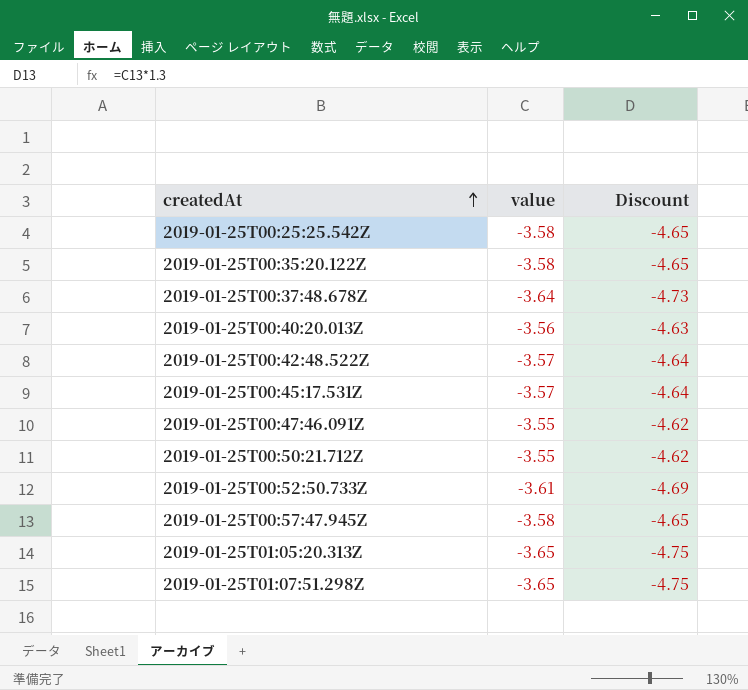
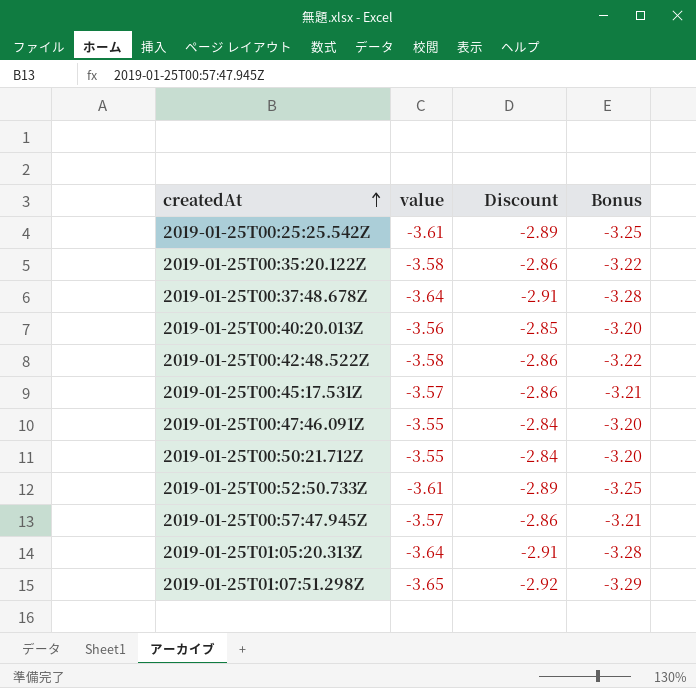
column Discount | formula: [value] * 1.3 -> [value] * 0.8
column Bonus | formula: none -> [value] * 0.9
2019-01-25T00:25:25.542Z | value: -3.58 -> -3.61
2019-01-25T00:42:48.522Z | value: -3.57 -> -3.58
2019-01-25T00:57:47.945Z | value: -3.58 -> -3.57
2019-01-25T01:05:20.313Z | value: -3.65 -> -3.64

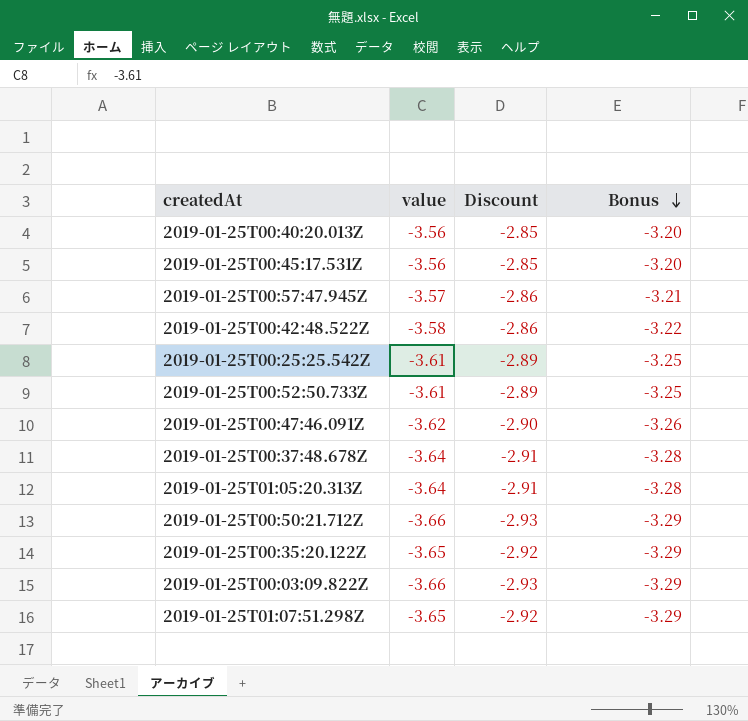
row order: createdAt ascending -> Bonus descending
2019-01-25T00:45:17.531Z | value: -3.57 -> -3.56
2019-01-25T00:45:17.531Z | Discount: -2.86 -> -2.85
2019-01-25T00:45:17.531Z | Bonus: -3.21 -> -3.20
2019-01-25T00:47:46.091Z | value: -3.55 -> -3.62
2019-01-25T00:47:46.091Z | Discount: -2.84 -> -2.90
2019-01-25T00:47:46.091Z | Bonus: -3.20 -> -3.26
2019-01-25T00:50:21.712Z | value: -3.55 -> -3.66
2019-01-25T00:50:21.712Z | Discount: -2.84 -> -2.93
2019-01-25T00:50:21.712Z | Bonus: -3.20 -> -3.29
2019-01-25T00:35:20.122Z | value: -3.58 -> -3.65
2019-01-25T00:35:20.122Z | Discount: -2.86 -> -2.92
2019-01-25T00:35:20.122Z | Bonus: -3.22 -> -3.29
row 2019-01-25T00:03:09.822Z: none -> -3.66 | -2.93 | -3.29

